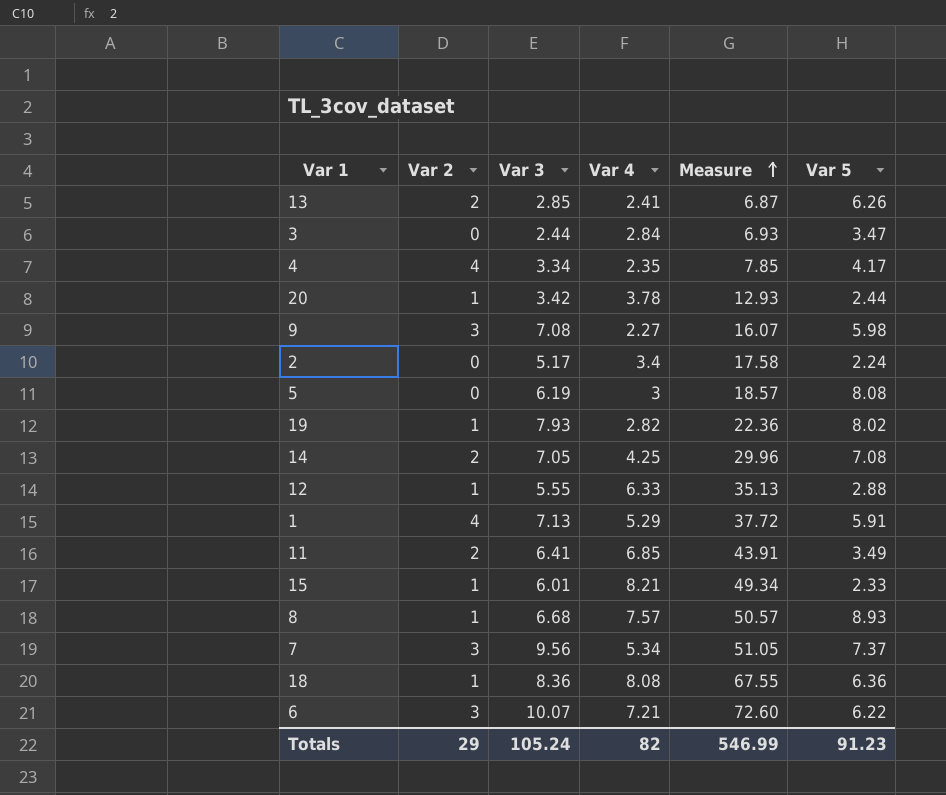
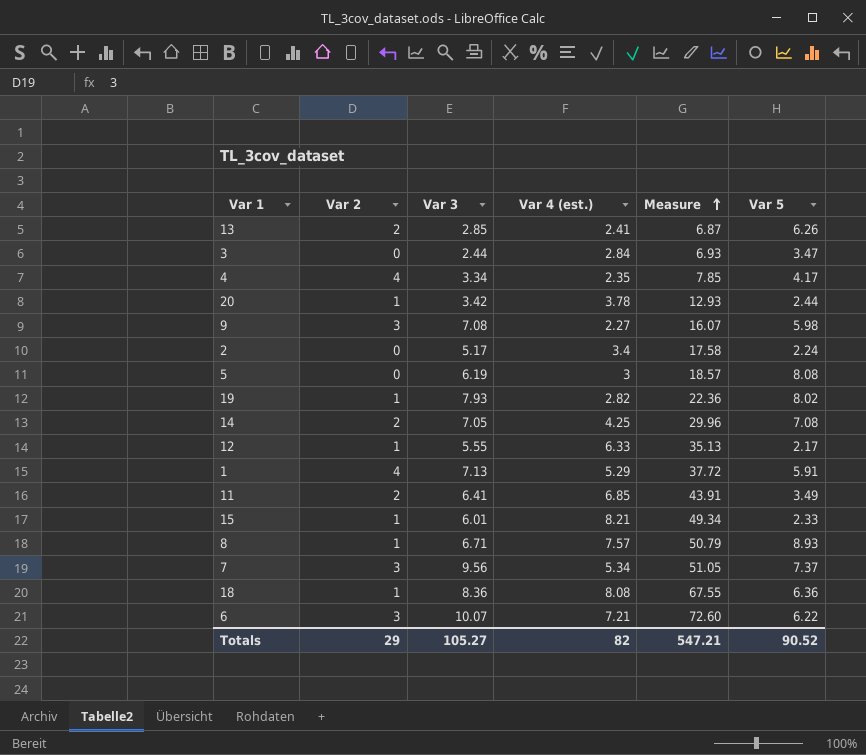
column name: Var 4 -> Var 4 (est.)
12 | Var 5: 2.88 -> 2.17
8 | Var 3: 6.68 -> 6.71
8 | Measure: 50.57 -> 50.79
Totals | Var 3: 105.24 -> 105.27
Totals | Measure: 546.99 -> 547.21
Totals | Var 5: 91.23 -> 90.52

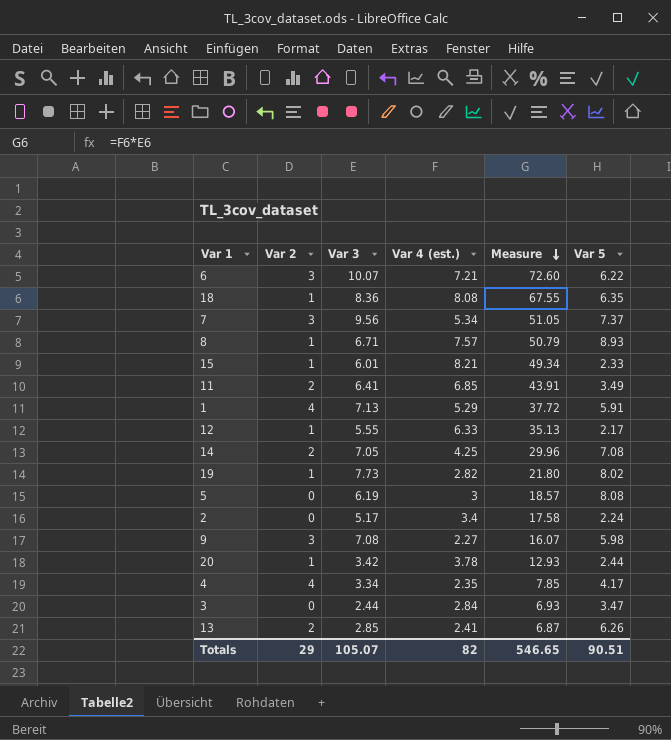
row order: Measure ascending -> Measure descending
18 | Var 5: 6.36 -> 6.35
19 | Var 3: 7.93 -> 7.73
19 | Measure: 22.36 -> 21.80
Totals | Var 3: 105.27 -> 105.07
Totals | Measure: 547.21 -> 546.65
Totals | Var 5: 90.52 -> 90.51

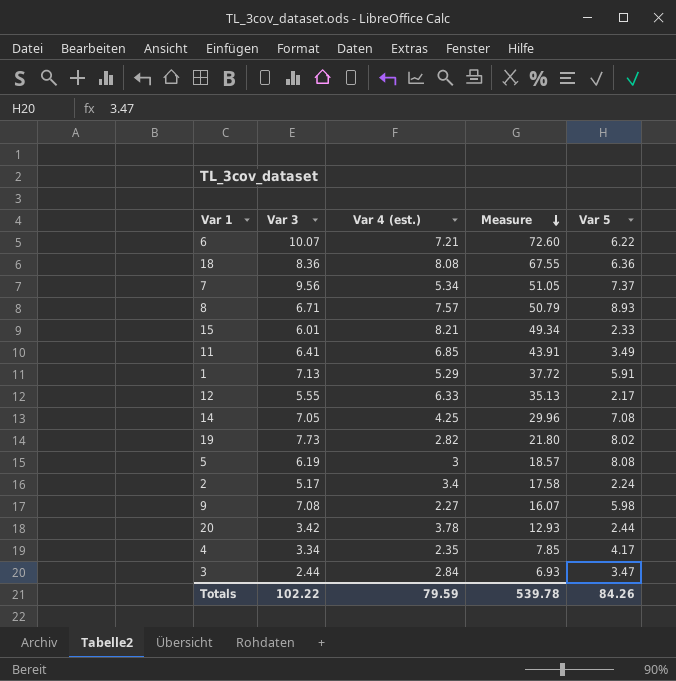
column Var 2 | position: 2 -> none
row 13: 2 | 2.85 | 2.41 | 6.87 | 6.26 -> none
18 | Var 5: 6.35 -> 6.36
Totals | Var 3: 105.07 -> 102.22
Totals | Var 4 (est.): 82 -> 79.59
Totals | Measure: 546.65 -> 539.78
Totals | Var 5: 90.51 -> 84.26

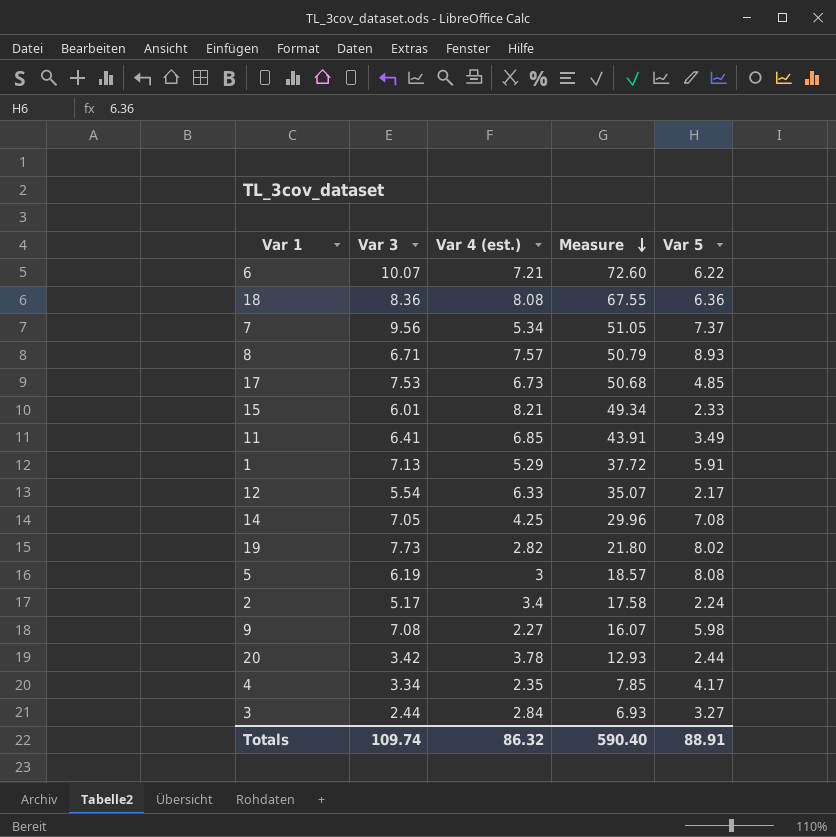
row 17: none -> 7.53 | 6.73 | 50.68 | 4.85
12 | Var 3: 5.55 -> 5.54
12 | Measure: 35.13 -> 35.07
3 | Var 5: 3.47 -> 3.27
Totals | Var 3: 102.22 -> 109.74
Totals | Var 4 (est.): 79.59 -> 86.32
Totals | Measure: 539.78 -> 590.40
Totals | Var 5: 84.26 -> 88.91

